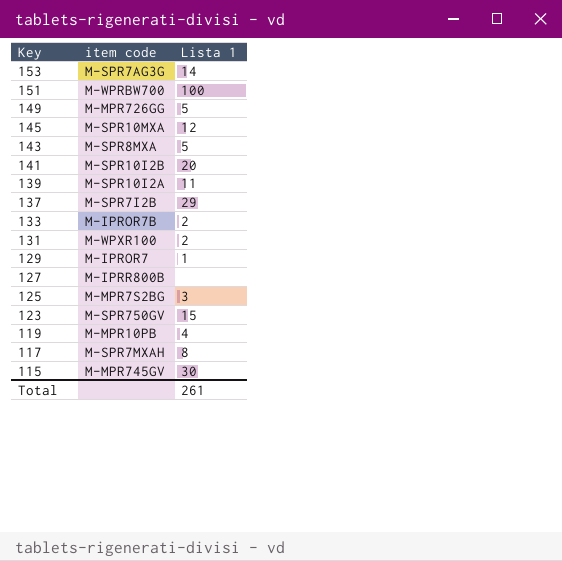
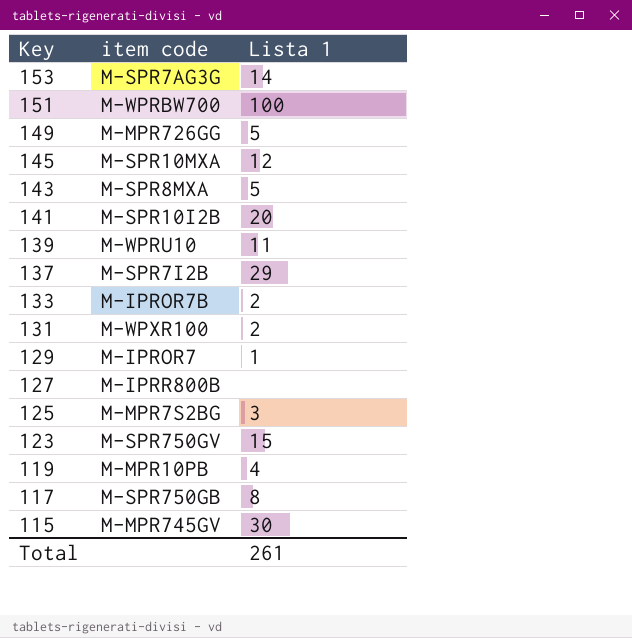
139 | item code: M-SPR10I2A -> M-WPRU10
117 | item code: M-SPR7MXAH -> M-SPR750GB

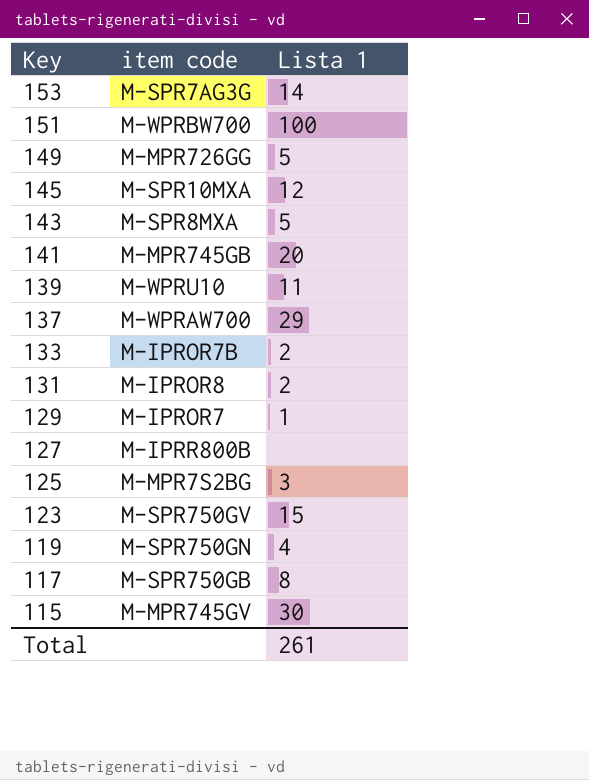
141 | item code: M-SPR10I2B -> M-MPR745GB
137 | item code: M-SPR7I2B -> M-WPRAW700
131 | item code: M-WPXR100 -> M-IPROR8
119 | item code: M-MPR10PB -> M-SPR750GN

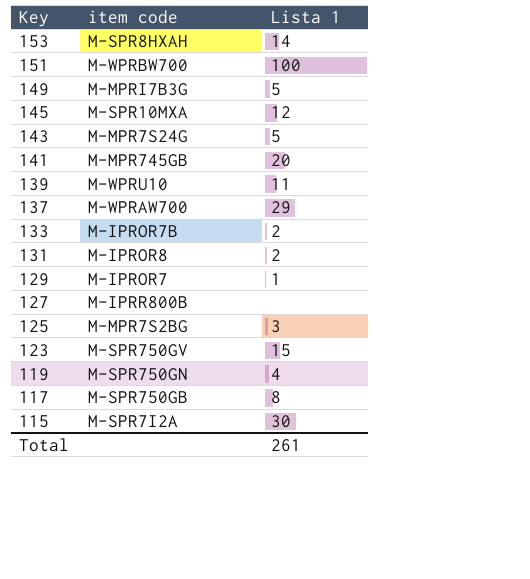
153 | item code: M-SPR7AG3G -> M-SPR8HXAH
149 | item code: M-MPR726GG -> M-MPRI7B3G
143 | item code: M-SPR8MXA -> M-MPR7S24G
115 | item code: M-MPR745GV -> M-SPR7I2A

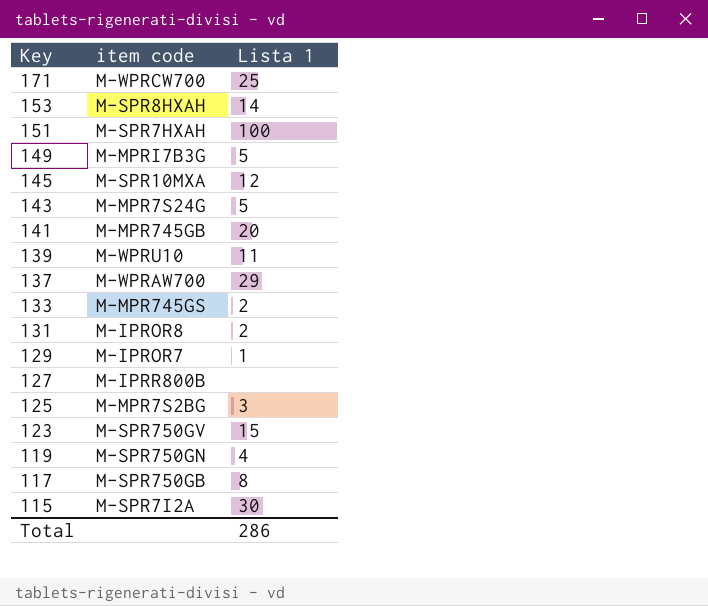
row 171: none -> M-WPRCW700 | 25
151 | item code: M-WPRBW700 -> M-SPR7HXAH
133 | item code: M-IPROR7B -> M-MPR745GS
Total | Lista 1: 261 -> 286

